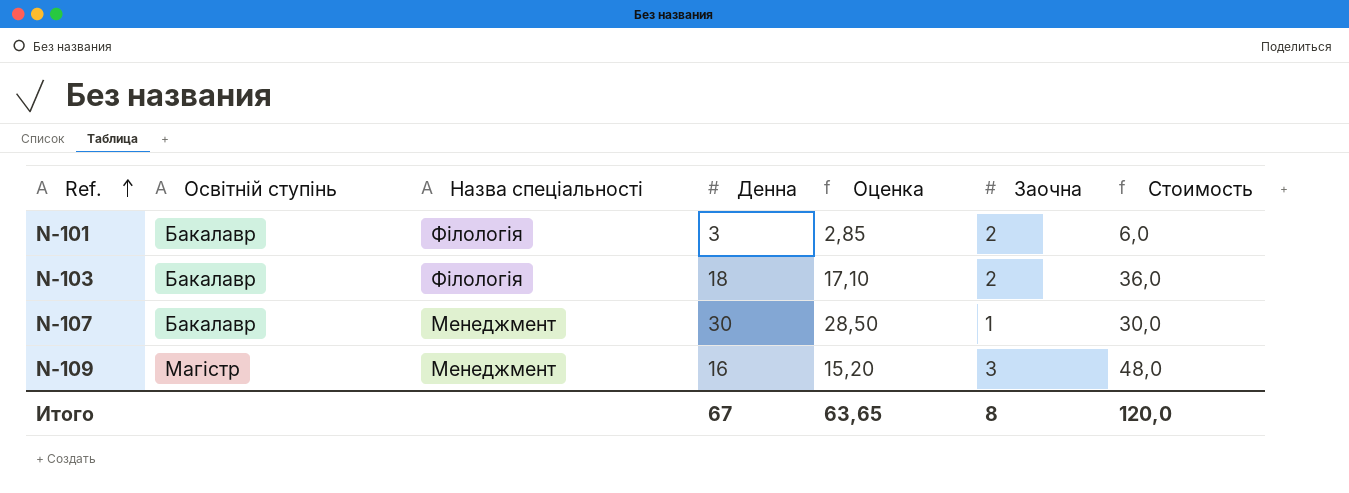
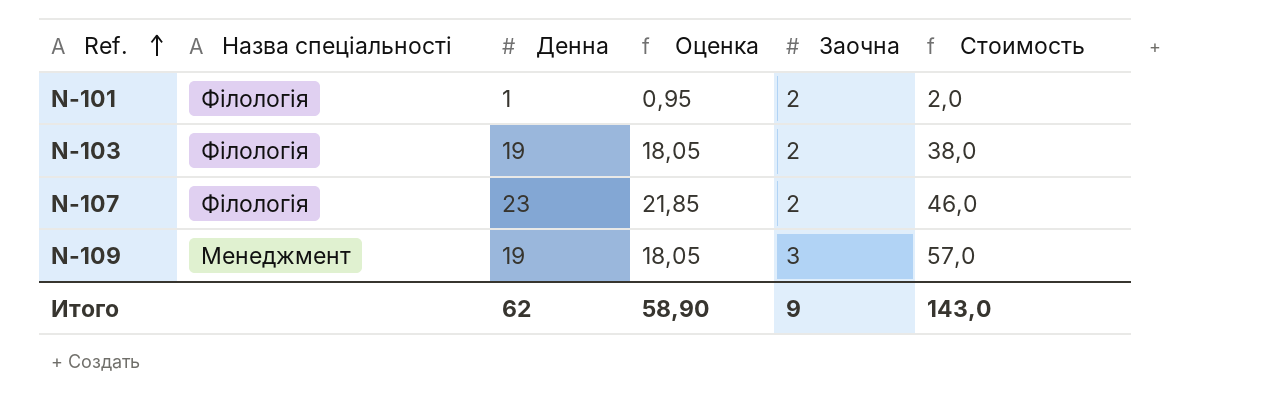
column Освітній ступінь | position: 2 -> none
N-101 | Денна: 3 -> 1
N-101 | Оценка: 2,85 -> 0,95
N-101 | Стоимость: 6,0 -> 2,0
N-103 | Денна: 18 -> 19
N-103 | Оценка: 17,10 -> 18,05
N-103 | Стоимость: 36,0 -> 38,0
N-107 | Назва спеціальності: Менеджмент -> Філологія
N-107 | Денна: 30 -> 23
N-107 | Оценка: 28,50 -> 21,85
N-107 | Заочна: 1 -> 2
N-107 | Стоимость: 30,0 -> 46,0
N-109 | Денна: 16 -> 19
N-109 | Оценка: 15,20 -> 18,05
N-109 | Стоимость: 48,0 -> 57,0
Итого | Денна: 67 -> 62
Итого | Оценка: 63,65 -> 58,90
Итого | Заочна: 8 -> 9
Итого | Стоимость: 120,0 -> 143,0

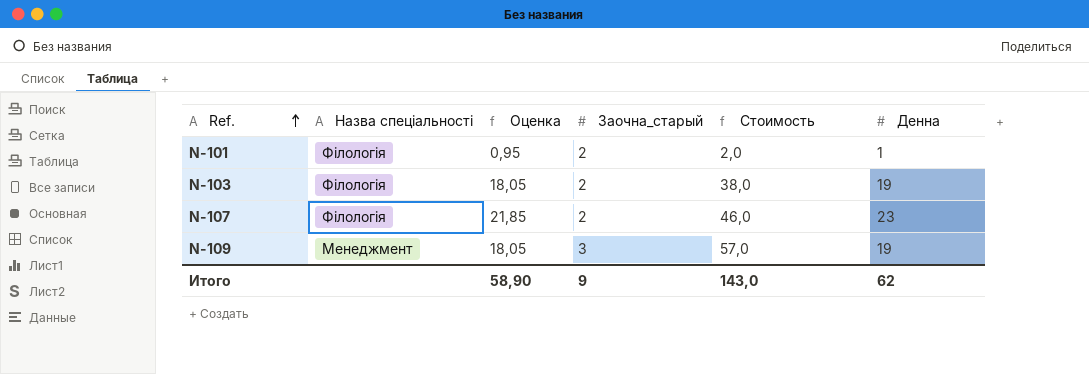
column name: Заочна -> Заочна_старый
column Денна | position: 3 -> 6

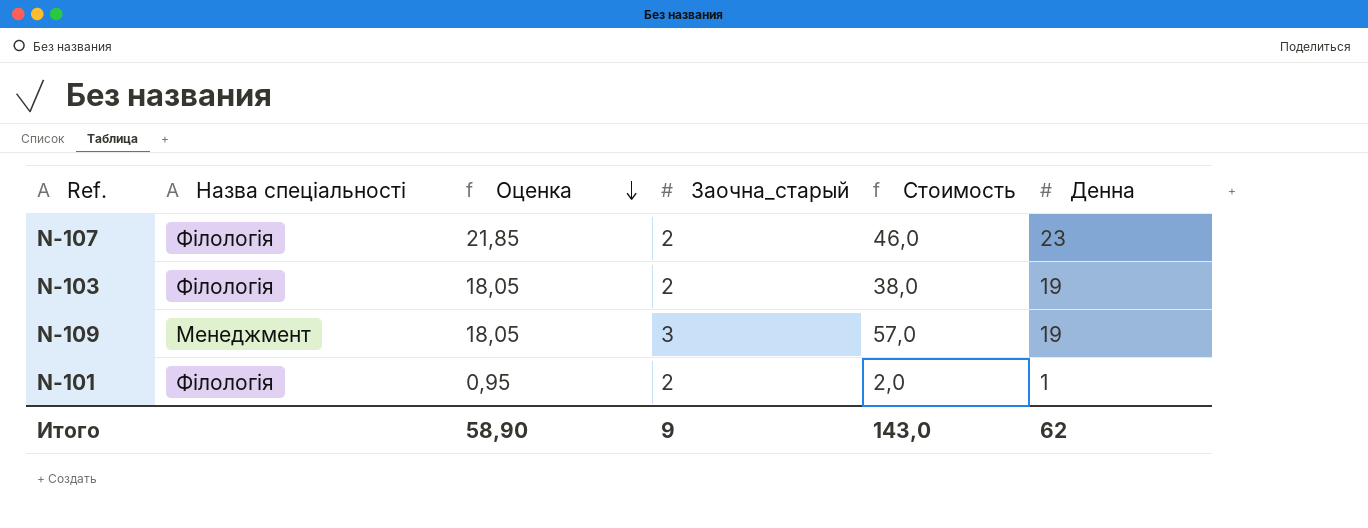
row order: Ref. ascending -> Оценка descending

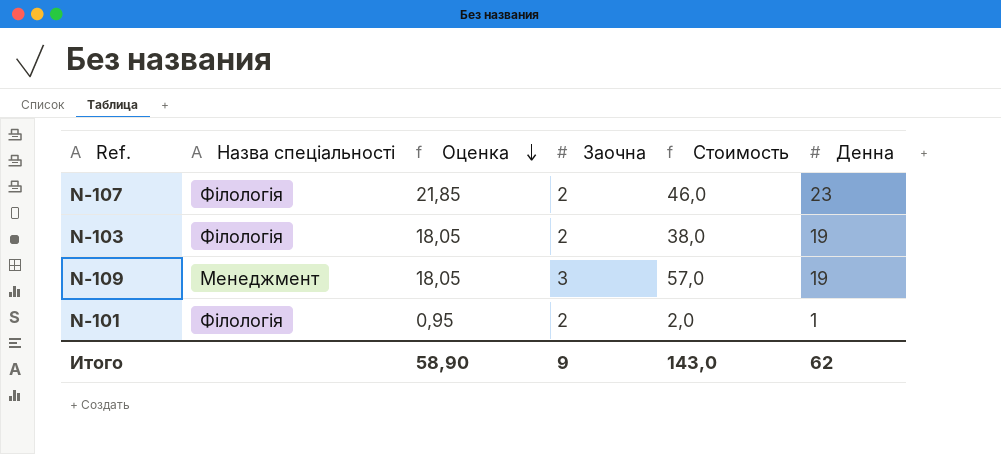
column name: Заочна_старый -> Заочна

